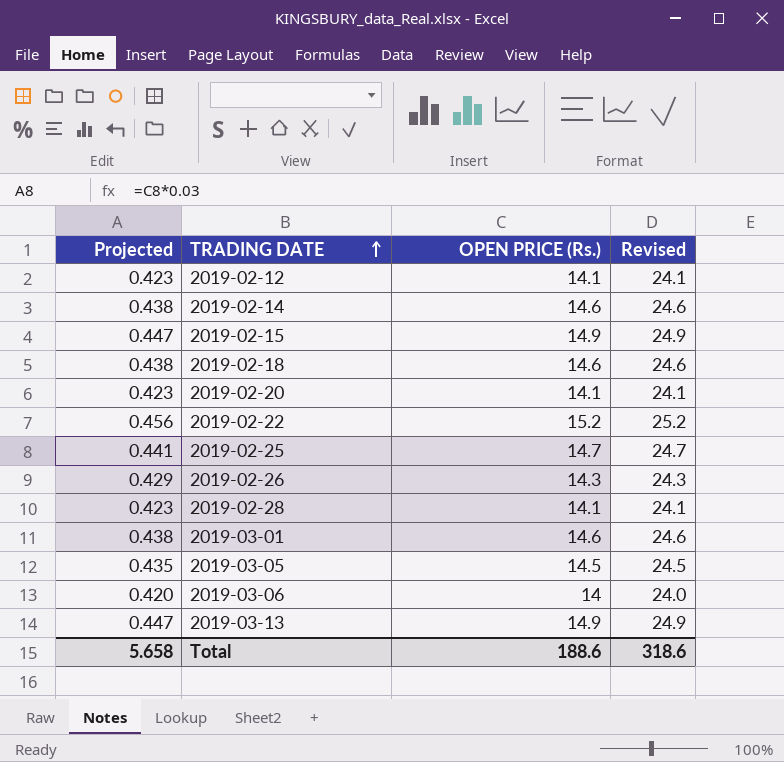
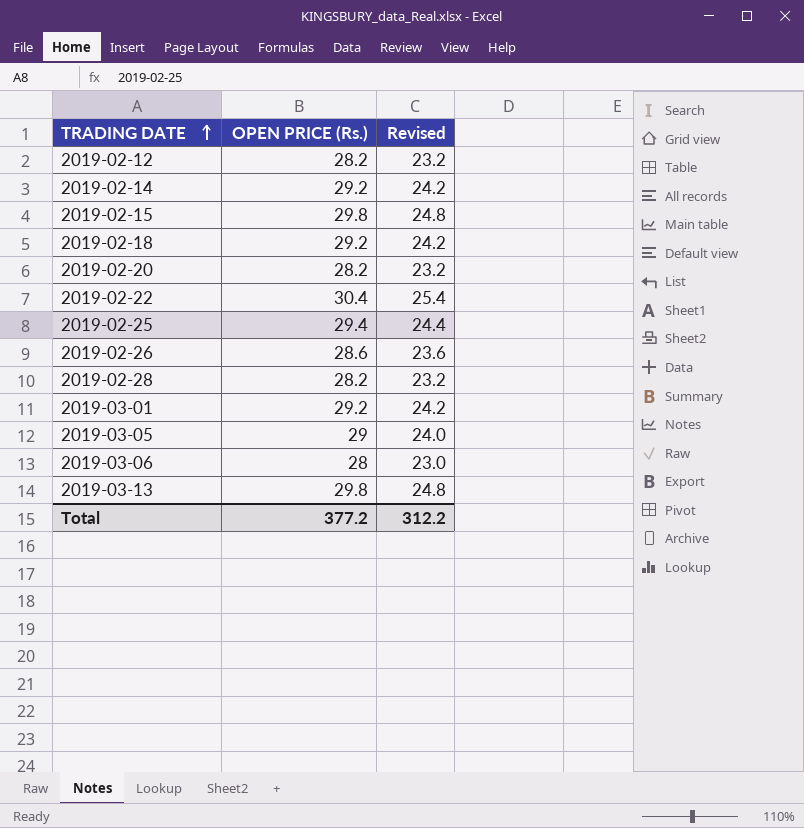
column Projected | formula: [OPEN PRICE (Rs.)] * 0.03 -> none
column Revised | formula: [OPEN PRICE (Rs.)] + 10 -> [OPEN PRICE (Rs.)] - 5
2019-02-12 | OPEN PRICE (Rs.): 14.1 -> 28.2
2019-02-14 | OPEN PRICE (Rs.): 14.6 -> 29.2
2019-02-15 | OPEN PRICE (Rs.): 14.9 -> 29.8
2019-02-18 | OPEN PRICE (Rs.): 14.6 -> 29.2
2019-02-20 | OPEN PRICE (Rs.): 14.1 -> 28.2
2019-02-22 | OPEN PRICE (Rs.): 15.2 -> 30.4
2019-02-25 | OPEN PRICE (Rs.): 14.7 -> 29.4
2019-02-26 | OPEN PRICE (Rs.): 14.3 -> 28.6
2019-02-28 | OPEN PRICE (Rs.): 14.1 -> 28.2
2019-03-01 | OPEN PRICE (Rs.): 14.6 -> 29.2
2019-03-05 | OPEN PRICE (Rs.): 14.5 -> 29
2019-03-06 | OPEN PRICE (Rs.): 14 -> 28
2019-03-13 | OPEN PRICE (Rs.): 14.9 -> 29.8
Total | OPEN PRICE (Rs.): 188.6 -> 377.2
Total | Revised: 318.6 -> 312.2

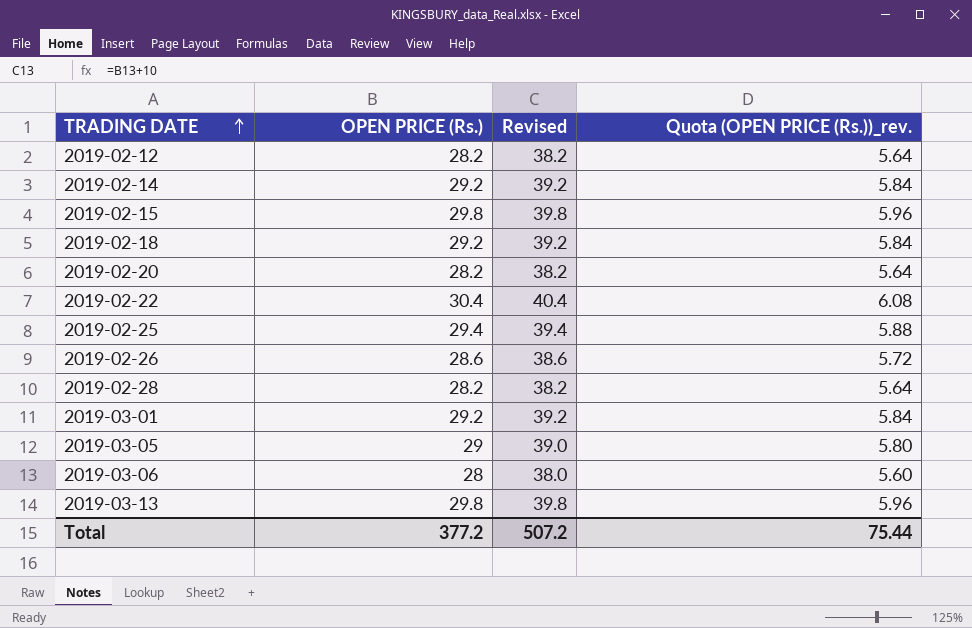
column Revised | formula: [OPEN PRICE (Rs.)] - 5 -> [OPEN PRICE (Rs.)] + 10
column Quota (OPEN PRICE (Rs.))_rev. | formula: none -> [OPEN PRICE (Rs.)] * 0.2
Total | Revised: 312.2 -> 507.2

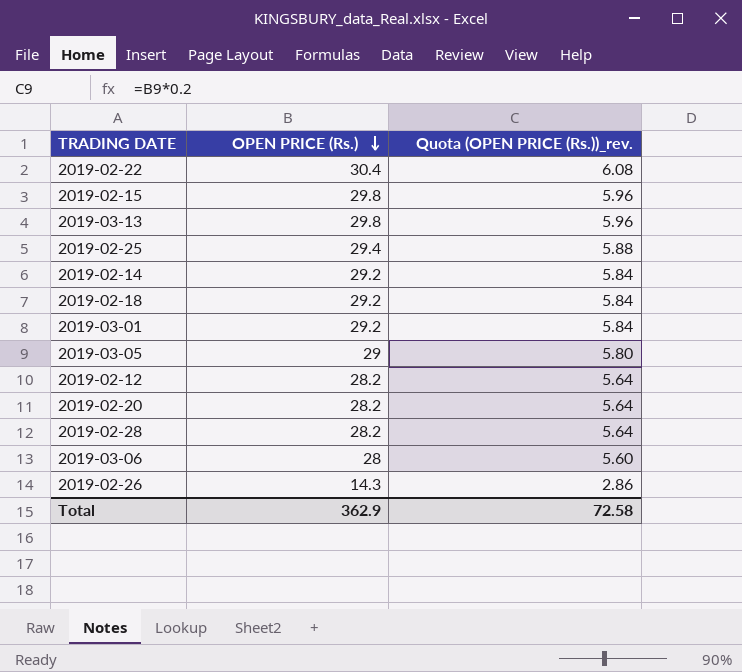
row order: TRADING DATE ascending -> OPEN PRICE (Rs.) descending
column Revised | formula: [OPEN PRICE (Rs.)] + 10 -> none
2019-02-26 | OPEN PRICE (Rs.): 28.6 -> 14.3
2019-02-26 | Quota (OPEN PRICE (Rs.))_rev.: 5.72 -> 2.86
Total | OPEN PRICE (Rs.): 377.2 -> 362.9
Total | Quota (OPEN PRICE (Rs.))_rev.: 75.44 -> 72.58

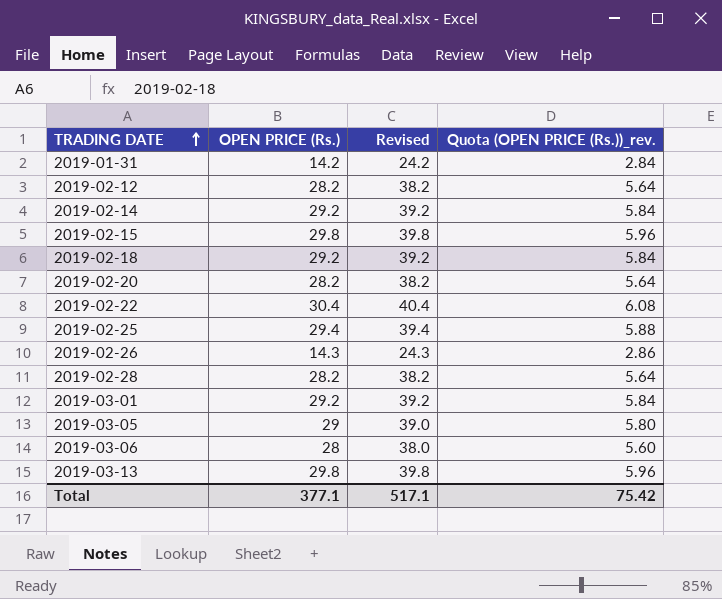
row order: OPEN PRICE (Rs.) descending -> TRADING DATE ascending
column Revised | formula: none -> [OPEN PRICE (Rs.)] + 10
row 2019-01-31: none -> 14.2 | 24.2 | 2.84
Total | OPEN PRICE (Rs.): 362.9 -> 377.1
Total | Quota (OPEN PRICE (Rs.))_rev.: 72.58 -> 75.42

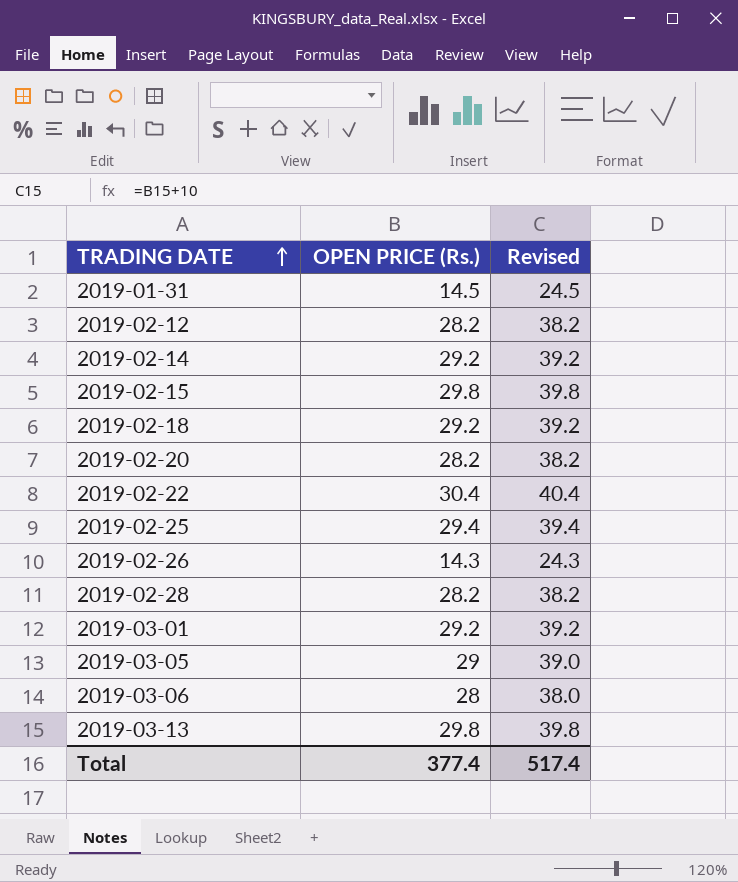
column Quota (OPEN PRICE (Rs.))_rev. | formula: [OPEN PRICE (Rs.)] * 0.2 -> none
2019-01-31 | OPEN PRICE (Rs.): 14.2 -> 14.5
2019-01-31 | Revised: 24.2 -> 24.5
Total | OPEN PRICE (Rs.): 377.1 -> 377.4
Total | Revised: 517.1 -> 517.4

